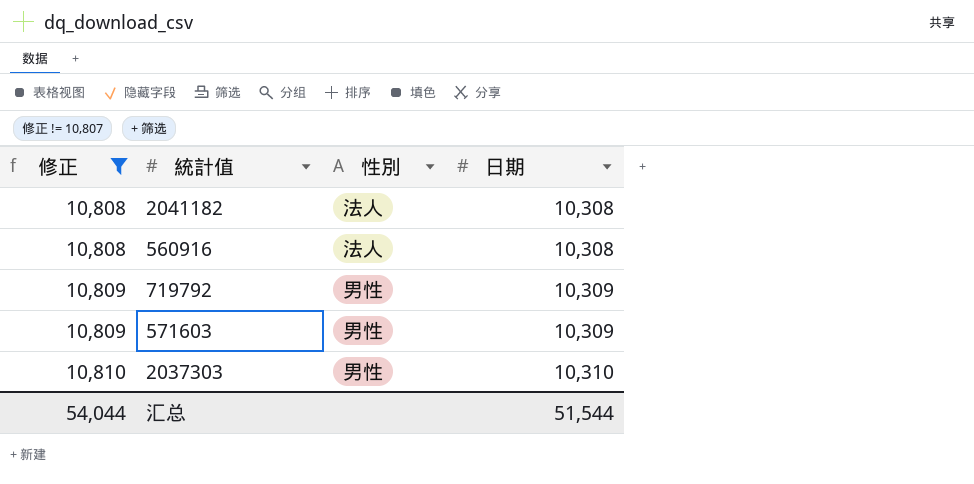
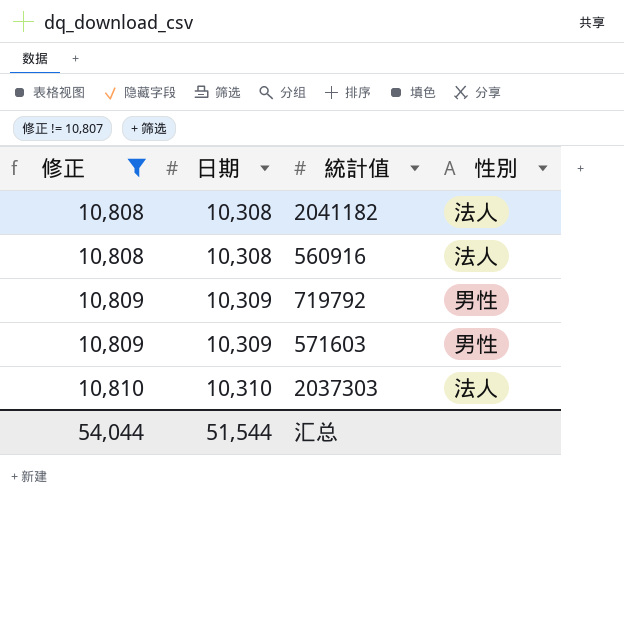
column 日期 | position: 4 -> 2
2037303 | 性別: 男性 -> 法人

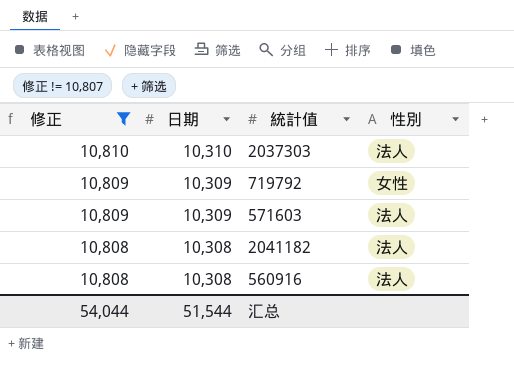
row order: 修正 ascending -> 修正 descending
719792 | 性別: 男性 -> 女性
571603 | 性別: 男性 -> 法人

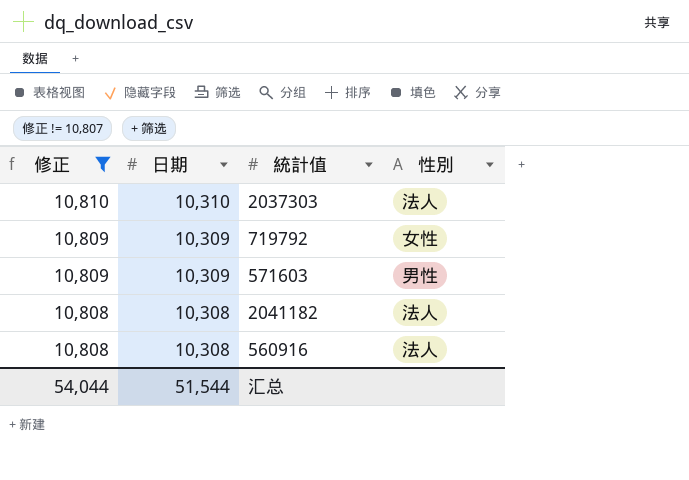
571603 | 性別: 法人 -> 男性

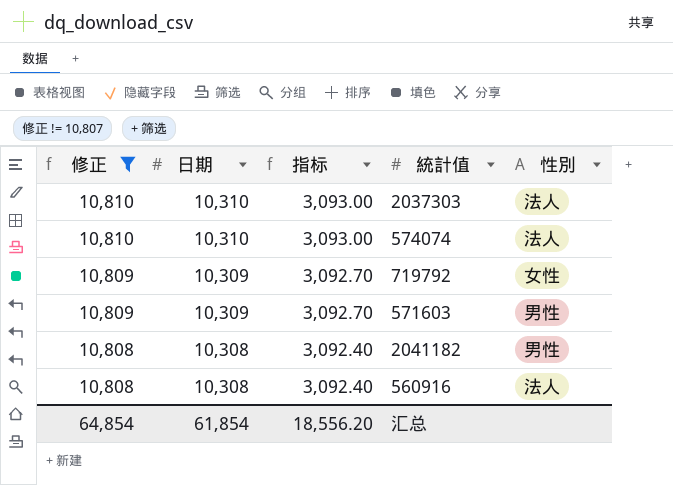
column 指标 | formula: none -> [日期] * 0.3
row 574074: none -> 10,810 | 10,310 | 3,093.00 | 法人
2041182 | 性別: 法人 -> 男性
汇总 | 修正: 54,044 -> 64,854
汇总 | 日期: 51,544 -> 61,854

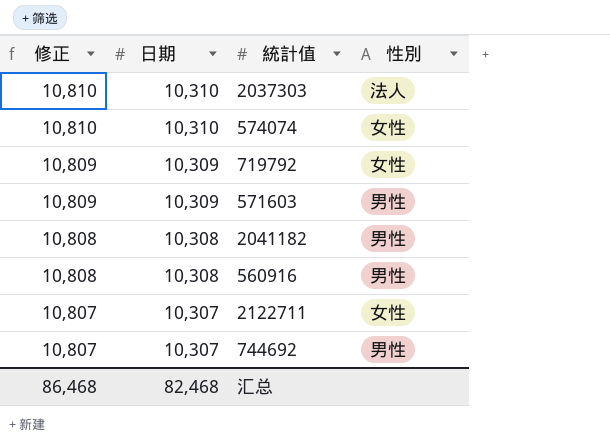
filter: 修正 != 10,807 -> none
column 指标 | formula: [日期] * 0.3 -> none
574074 | 性別: 法人 -> 女性
560916 | 性別: 法人 -> 男性
汇总 | 修正: 64,854 -> 86,468
汇总 | 日期: 61,854 -> 82,468

